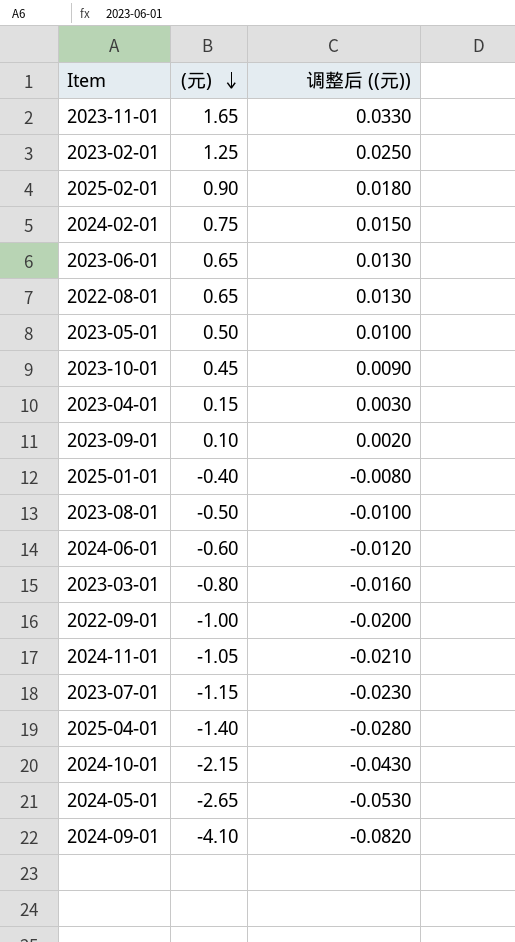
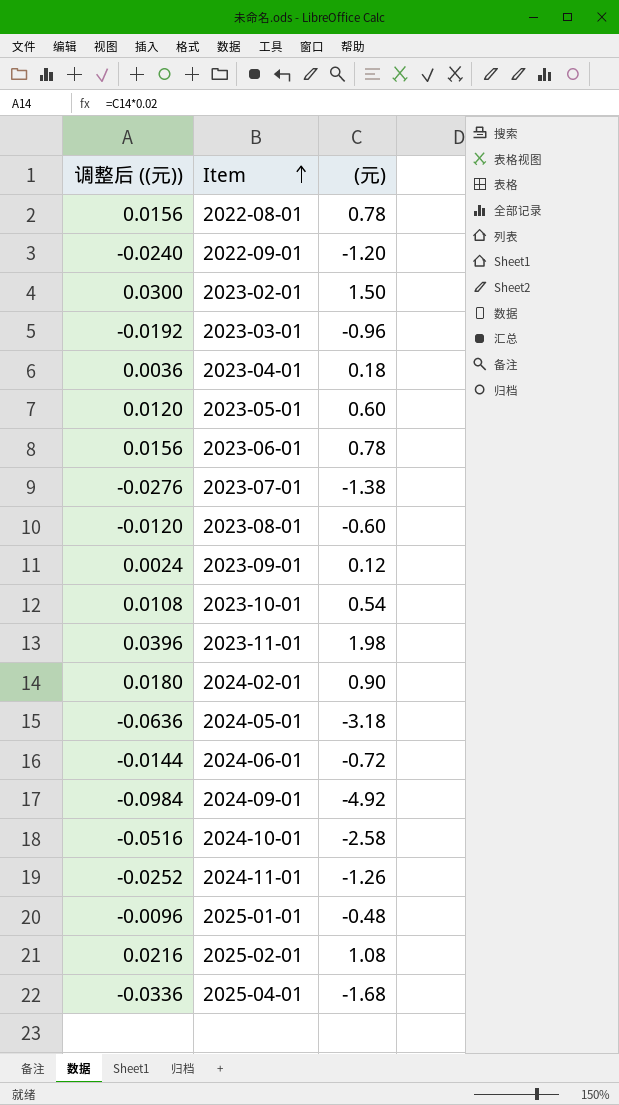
row order: (元) descending -> Item ascending
column 调整后 ((元)) | position: 3 -> 1
2022-08-01 | 调整后 ((元)): 0.0130 -> 0.0156
2022-08-01 | (元): 0.65 -> 0.78
2022-09-01 | 调整后 ((元)): -0.0200 -> -0.0240
2022-09-01 | (元): -1.00 -> -1.20
2023-02-01 | 调整后 ((元)): 0.0250 -> 0.0300
2023-02-01 | (元): 1.25 -> 1.50
2023-03-01 | 调整后 ((元)): -0.0160 -> -0.0192
2023-03-01 | (元): -0.80 -> -0.96
2023-04-01 | 调整后 ((元)): 0.0030 -> 0.0036
2023-04-01 | (元): 0.15 -> 0.18
2023-05-01 | 调整后 ((元)): 0.0100 -> 0.0120
2023-05-01 | (元): 0.50 -> 0.60
2023-06-01 | 调整后 ((元)): 0.0130 -> 0.0156
2023-06-01 | (元): 0.65 -> 0.78
2023-07-01 | 调整后 ((元)): -0.0230 -> -0.0276
2023-07-01 | (元): -1.15 -> -1.38
2023-08-01 | 调整后 ((元)): -0.0100 -> -0.0120
2023-08-01 | (元): -0.50 -> -0.60
2023-09-01 | 调整后 ((元)): 0.0020 -> 0.0024
2023-09-01 | (元): 0.10 -> 0.12
2023-10-01 | 调整后 ((元)): 0.0090 -> 0.0108
2023-10-01 | (元): 0.45 -> 0.54
2023-11-01 | 调整后 ((元)): 0.0330 -> 0.0396
2023-11-01 | (元): 1.65 -> 1.98
2024-02-01 | 调整后 ((元)): 0.0150 -> 0.0180
2024-02-01 | (元): 0.75 -> 0.90
2024-05-01 | 调整后 ((元)): -0.0530 -> -0.0636
2024-05-01 | (元): -2.65 -> -3.18
2024-06-01 | 调整后 ((元)): -0.0120 -> -0.0144
2024-06-01 | (元): -0.60 -> -0.72
2024-09-01 | 调整后 ((元)): -0.0820 -> -0.0984
2024-09-01 | (元): -4.10 -> -4.92
2024-10-01 | 调整后 ((元)): -0.0430 -> -0.0516
2024-10-01 | (元): -2.15 -> -2.58
2024-11-01 | 调整后 ((元)): -0.0210 -> -0.0252
2024-11-01 | (元): -1.05 -> -1.26
2025-01-01 | 调整后 ((元)): -0.0080 -> -0.0096
2025-01-01 | (元): -0.40 -> -0.48
2025-02-01 | 调整后 ((元)): 0.0180 -> 0.0216
2025-02-01 | (元): 0.90 -> 1.08
2025-04-01 | 调整后 ((元)): -0.0280 -> -0.0336
2025-04-01 | (元): -1.40 -> -1.68

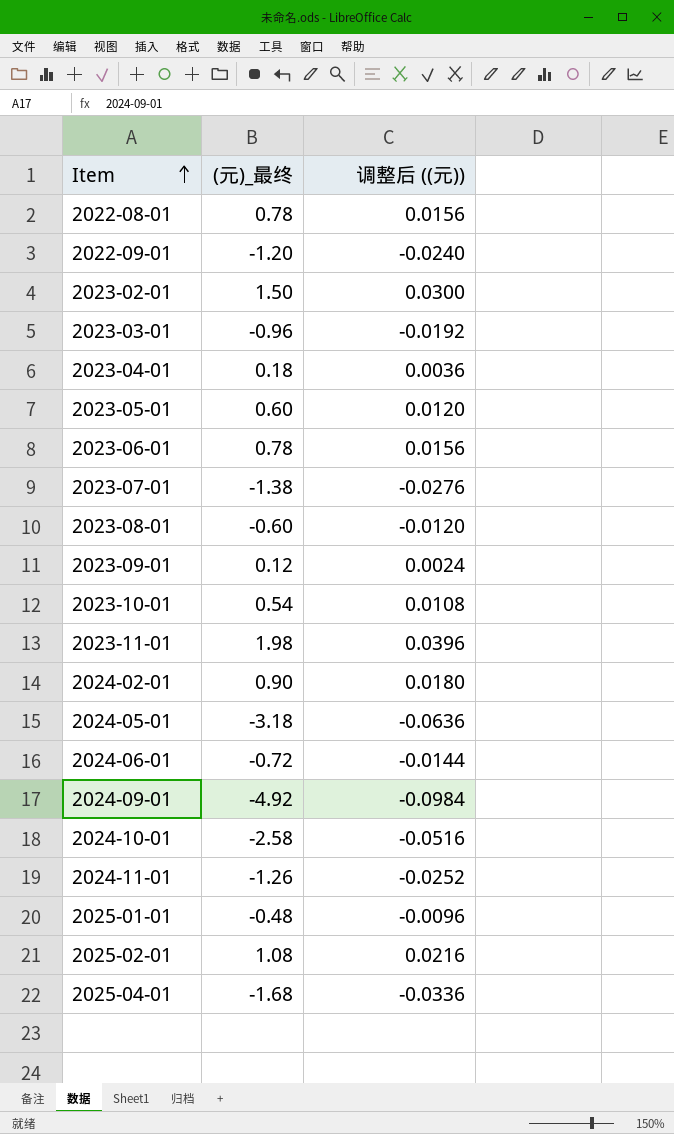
column name: (元) -> (元)_最终
column 调整后 ((元)) | position: 1 -> 3

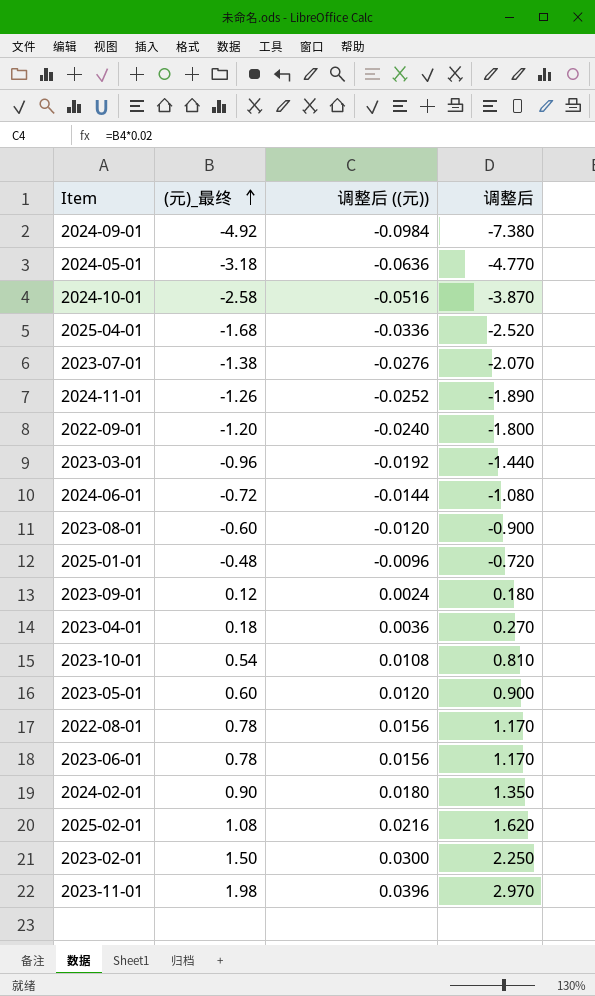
row order: Item ascending -> (元)_最终 ascending
column 调整后 | formula: none -> [(元)_最终] * 1.5

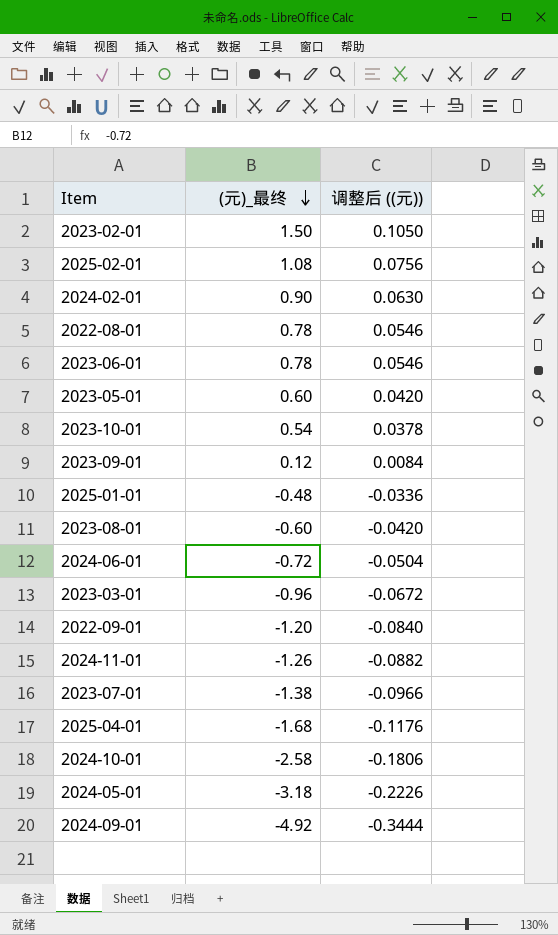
row order: (元)_最终 ascending -> (元)_最终 descending
column 调整后 | formula: [(元)_最终] * 1.5 -> none
column 调整后 ((元)) | formula: [(元)_最终] * 0.02 -> [(元)_最终] * 0.07
row 2023-04-01: 0.18 | 0.0036 | 0.270 -> none
row 2023-11-01: 1.98 | 0.0396 | 2.970 -> none

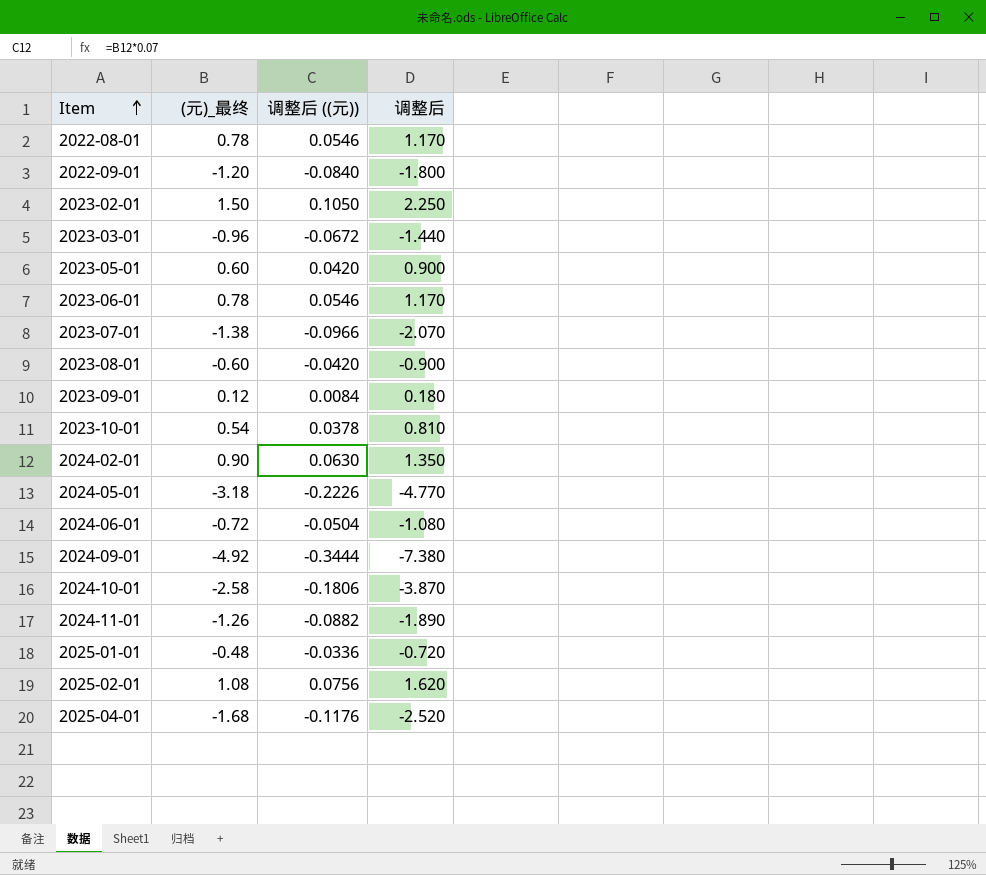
row order: (元)_最终 descending -> Item ascending
column 调整后 | formula: none -> [(元)_最终] * 1.5

